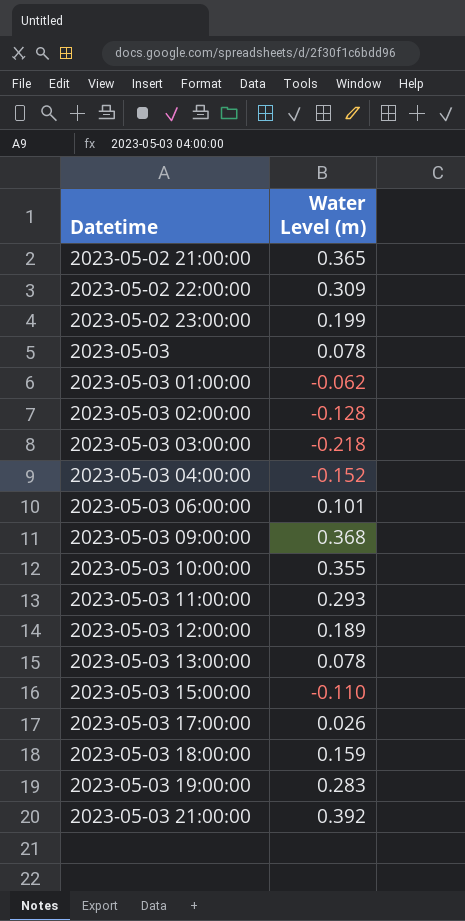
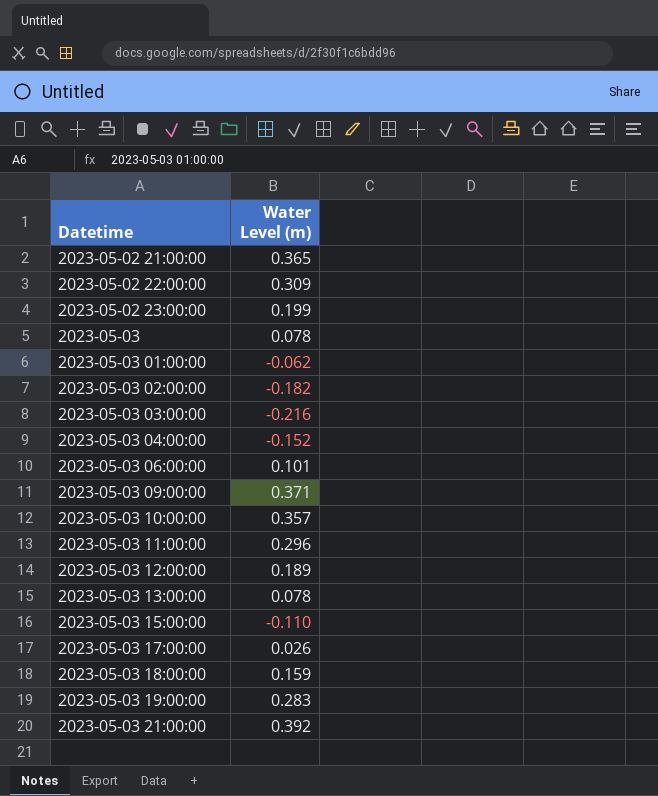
2023-05-03 02:00:00 | Water Level (m): -0.128 -> -0.182
2023-05-03 03:00:00 | Water Level (m): -0.218 -> -0.216
2023-05-03 09:00:00 | Water Level (m): 0.368 -> 0.371
2023-05-03 10:00:00 | Water Level (m): 0.355 -> 0.357
2023-05-03 11:00:00 | Water Level (m): 0.293 -> 0.296

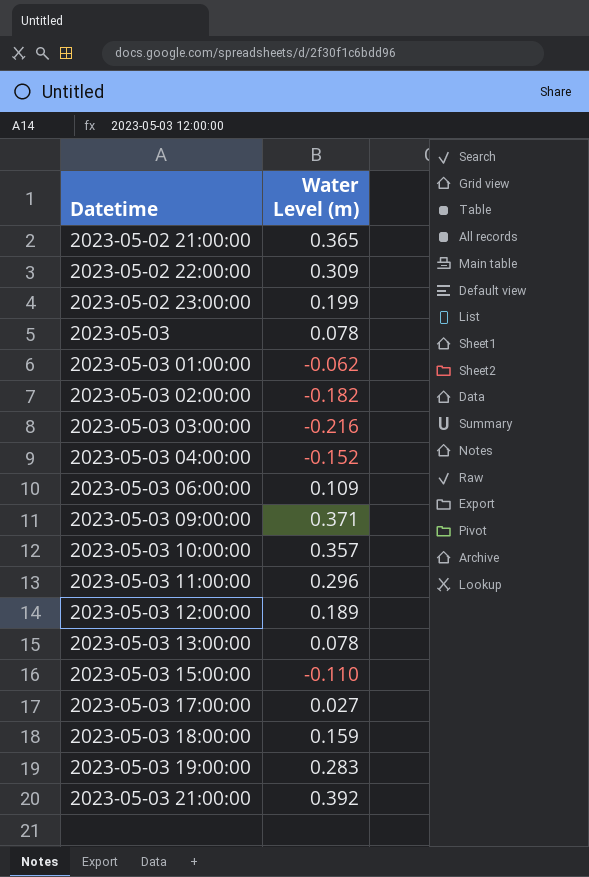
2023-05-03 06:00:00 | Water Level (m): 0.101 -> 0.109
2023-05-03 17:00:00 | Water Level (m): 0.026 -> 0.027

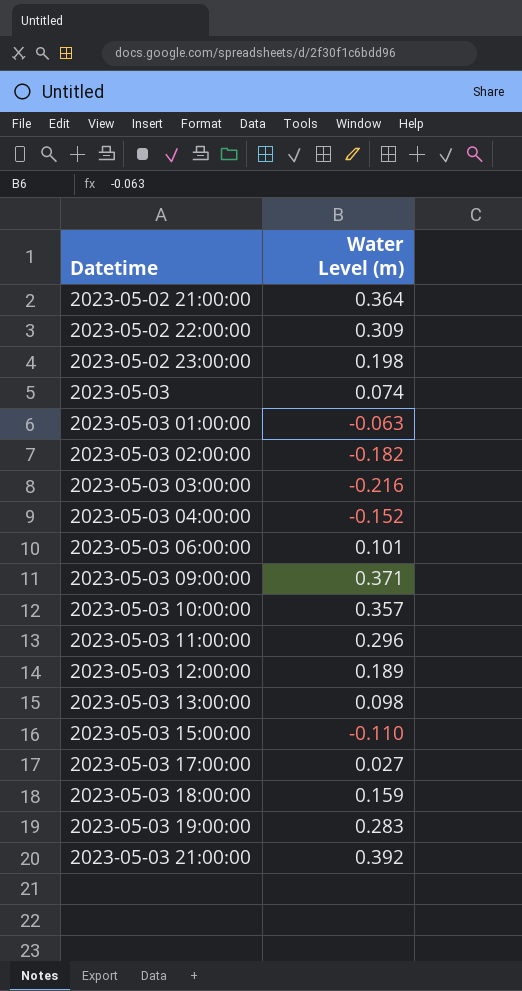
2023-05-02 21:00:00 | Water Level (m): 0.365 -> 0.364
2023-05-02 23:00:00 | Water Level (m): 0.199 -> 0.198
2023-05-03 | Water Level (m): 0.078 -> 0.074
2023-05-03 01:00:00 | Water Level (m): -0.062 -> -0.063
2023-05-03 06:00:00 | Water Level (m): 0.109 -> 0.101
2023-05-03 13:00:00 | Water Level (m): 0.078 -> 0.098

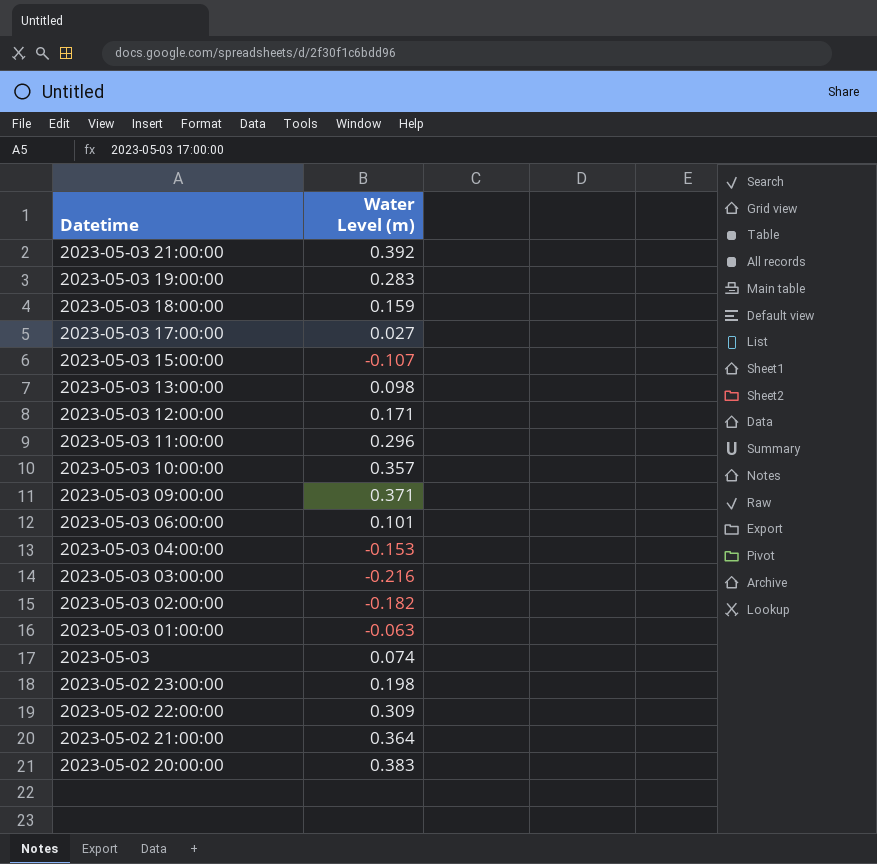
row order: Datetime ascending -> Datetime descending
2023-05-03 15:00:00 | Water Level (m): -0.110 -> -0.107
2023-05-03 12:00:00 | Water Level (m): 0.189 -> 0.171
2023-05-03 04:00:00 | Water Level (m): -0.152 -> -0.153
row 2023-05-02 20:00:00: none -> 0.383

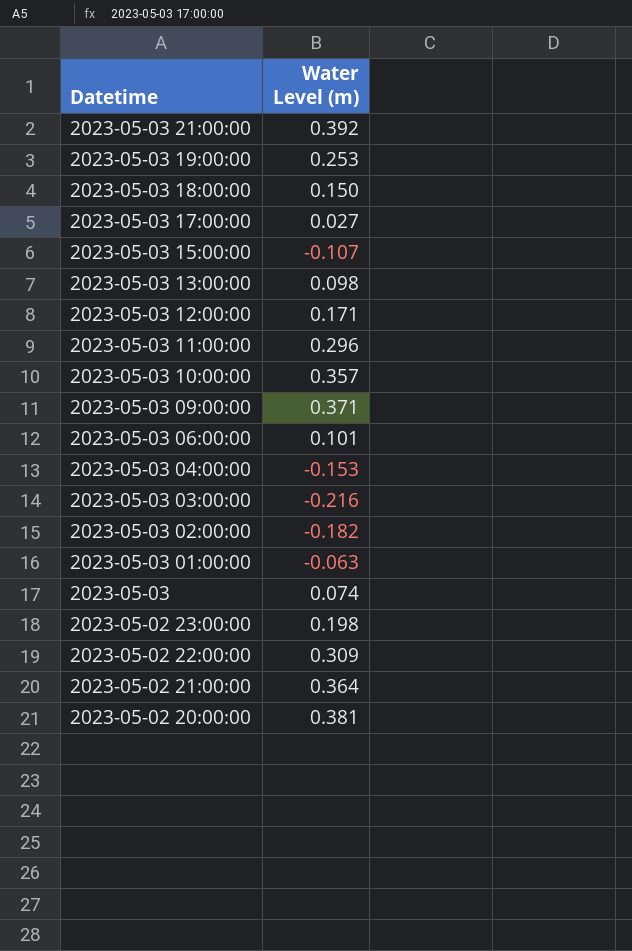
2023-05-03 19:00:00 | Water Level (m): 0.283 -> 0.253
2023-05-03 18:00:00 | Water Level (m): 0.159 -> 0.150
2023-05-02 20:00:00 | Water Level (m): 0.383 -> 0.381

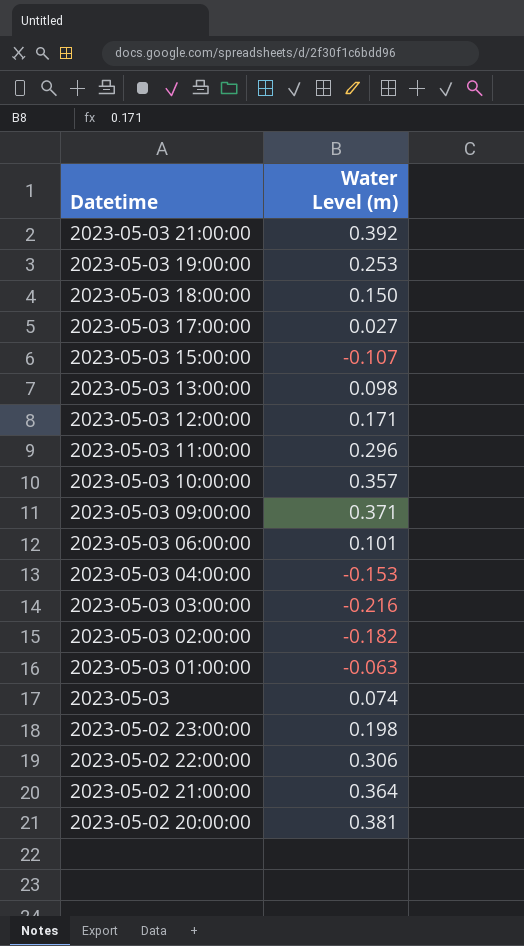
2023-05-02 22:00:00 | Water Level (m): 0.309 -> 0.306

